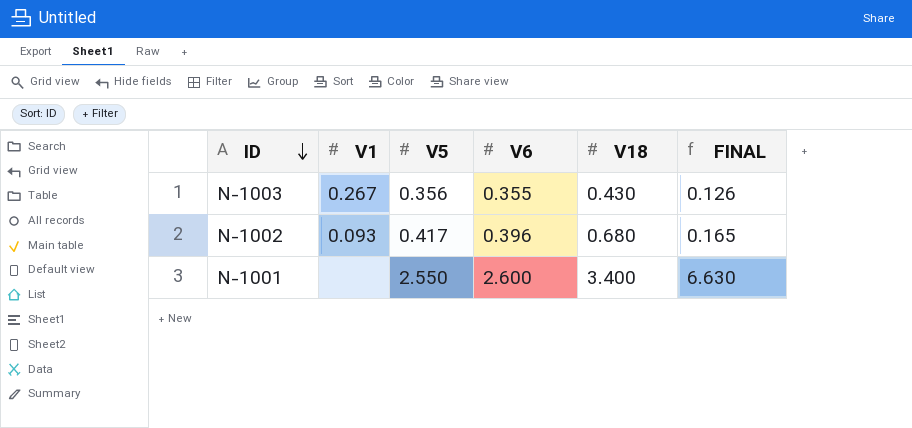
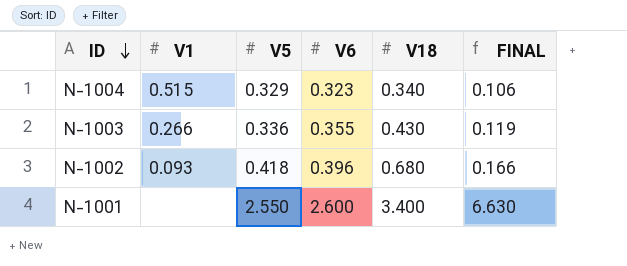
row N-1004: none -> 0.515 | 0.329 | 0.323 | 0.340 | 0.106
N-1003 | V1: 0.267 -> 0.266
N-1003 | V5: 0.356 -> 0.336
N-1003 | FINAL: 0.126 -> 0.119
N-1002 | V5: 0.417 -> 0.418
N-1002 | FINAL: 0.165 -> 0.166

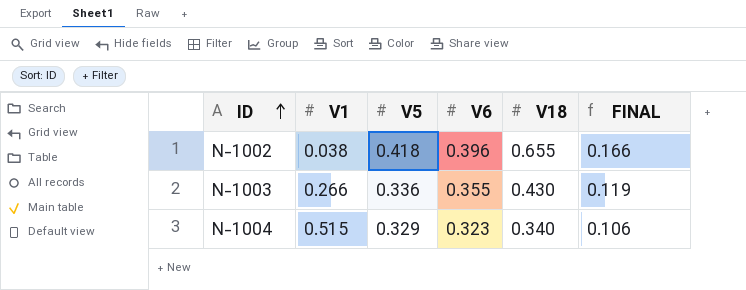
row order: ID descending -> ID ascending
row N-1001: none | 2.550 | 2.600 | 3.400 | 6.630 -> none
N-1002 | V1: 0.093 -> 0.038
N-1002 | V18: 0.680 -> 0.655

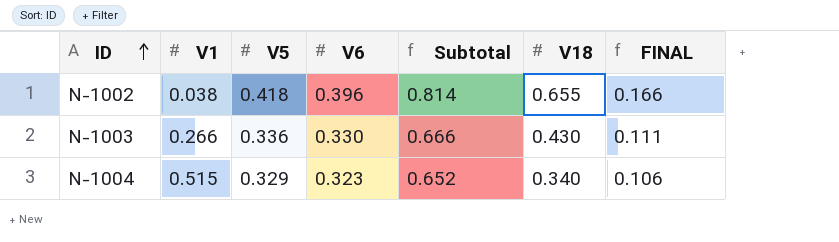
column Subtotal | formula: none -> [V5] + [V6]
N-1003 | V6: 0.355 -> 0.330
N-1003 | FINAL: 0.119 -> 0.111

